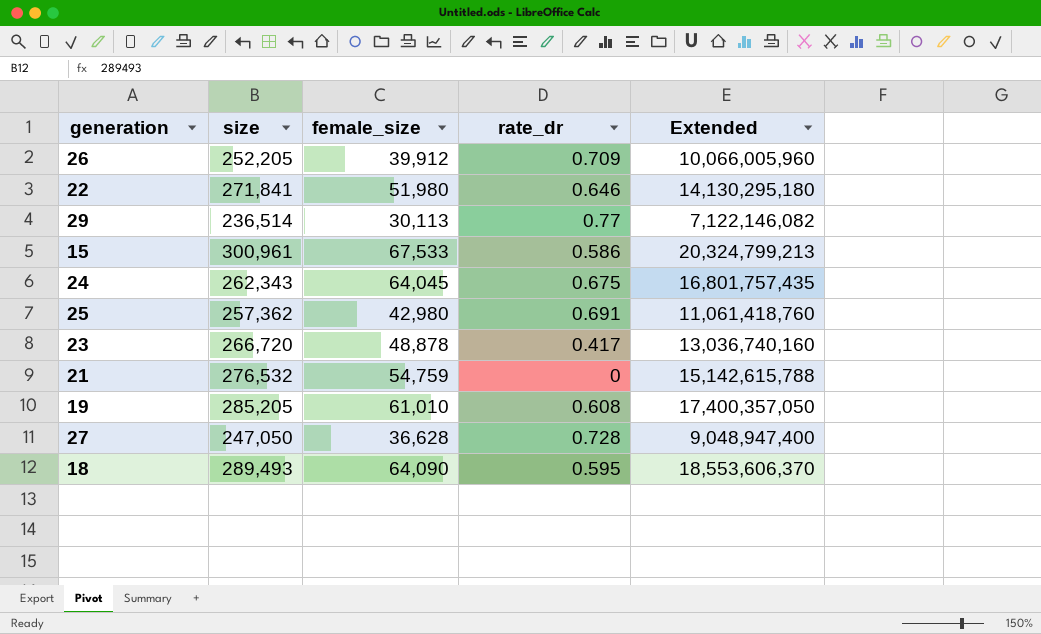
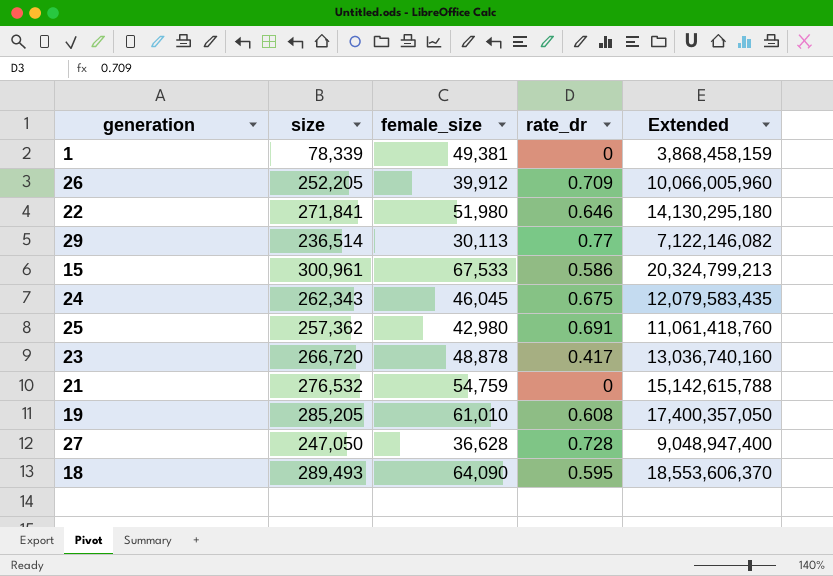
row 1: none -> 78,339 | 49,381 | 0 | 3,868,458,159
24 | female_size: 64,045 -> 46,045
24 | Extended: 16,801,757,435 -> 12,079,583,435

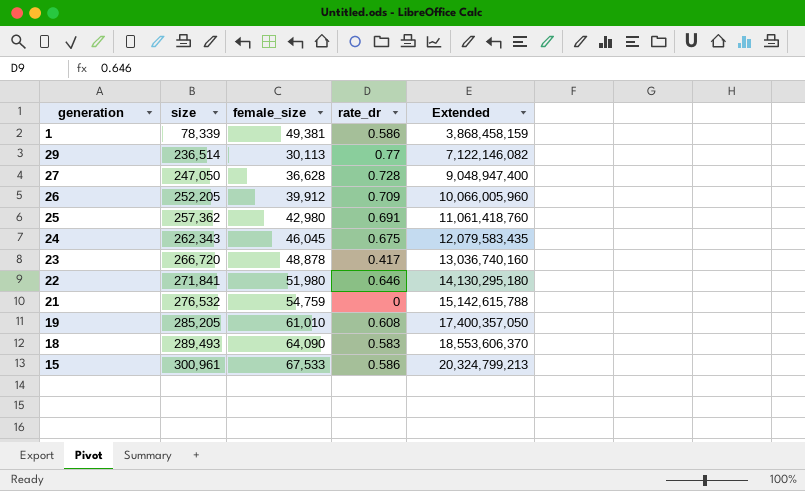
row order: none -> size ascending
1 | rate_dr: 0 -> 0.586
18 | rate_dr: 0.595 -> 0.583

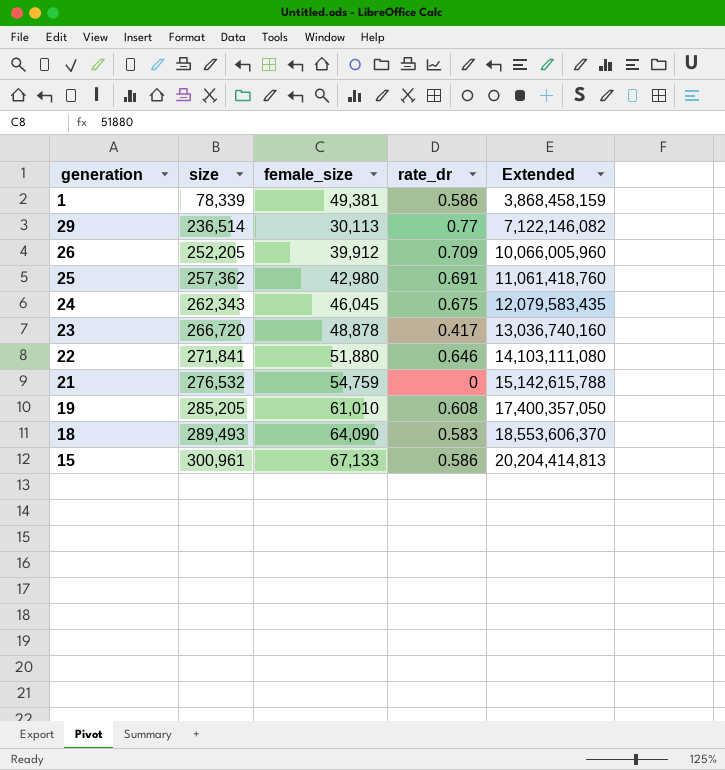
row 27: 247,050 | 36,628 | 0.728 | 9,048,947,400 -> none
22 | female_size: 51,980 -> 51,880
22 | Extended: 14,130,295,180 -> 14,103,111,080
15 | female_size: 67,533 -> 67,133
15 | Extended: 20,324,799,213 -> 20,204,414,813

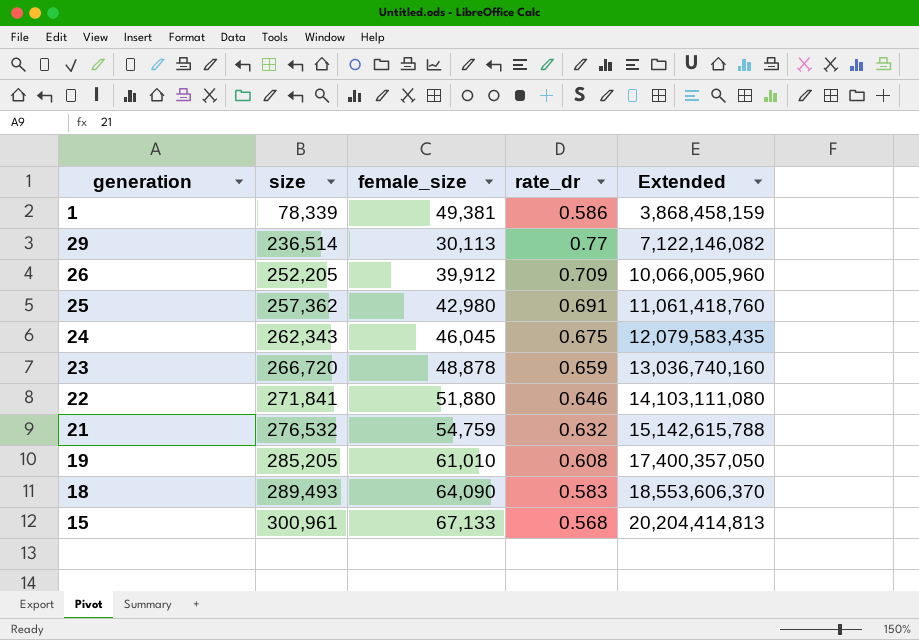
23 | rate_dr: 0.417 -> 0.659
21 | rate_dr: 0 -> 0.632
15 | rate_dr: 0.586 -> 0.568

